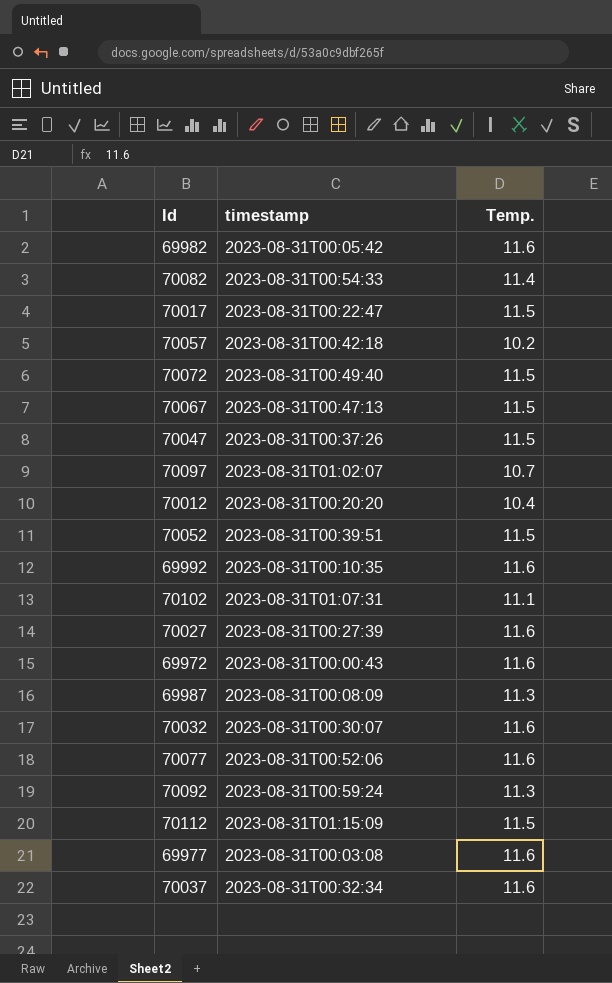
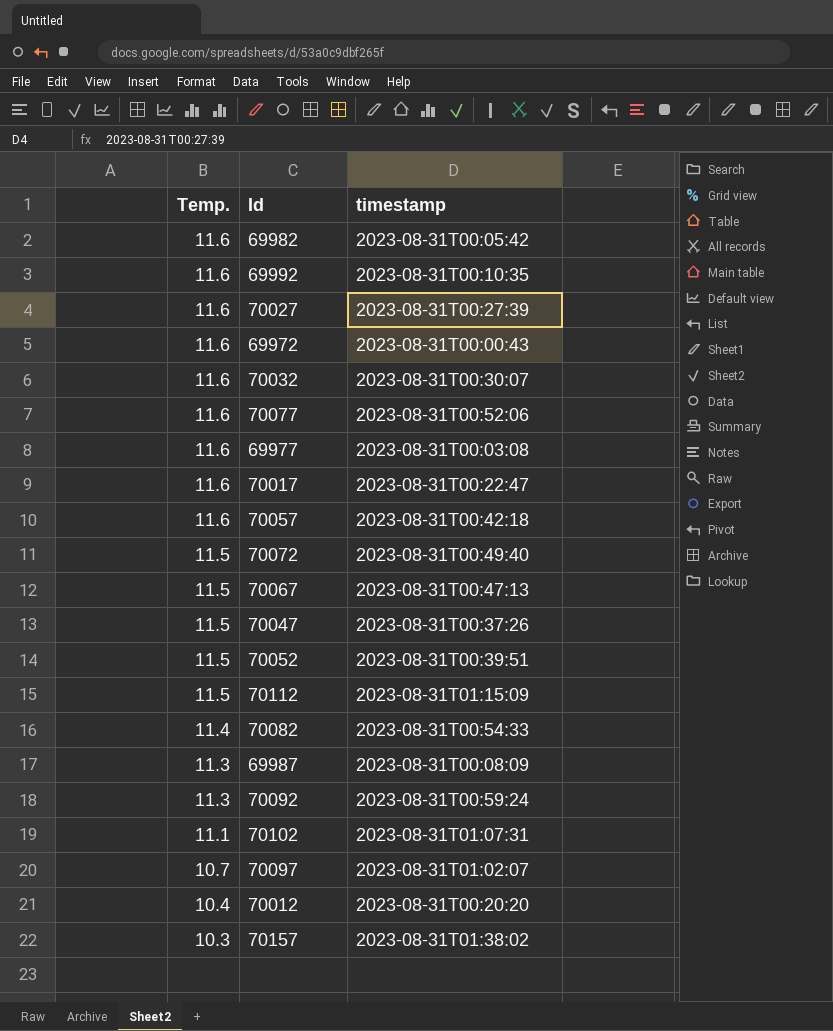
row order: none -> Temp. descending
column Temp. | position: 3 -> 1
row 70037: 2023-08-31T00:32:34 | 11.6 -> none
70017 | Temp.: 11.5 -> 11.6
70057 | Temp.: 10.2 -> 11.6
row 70157: none -> 10.3 | 2023-08-31T01:38:02

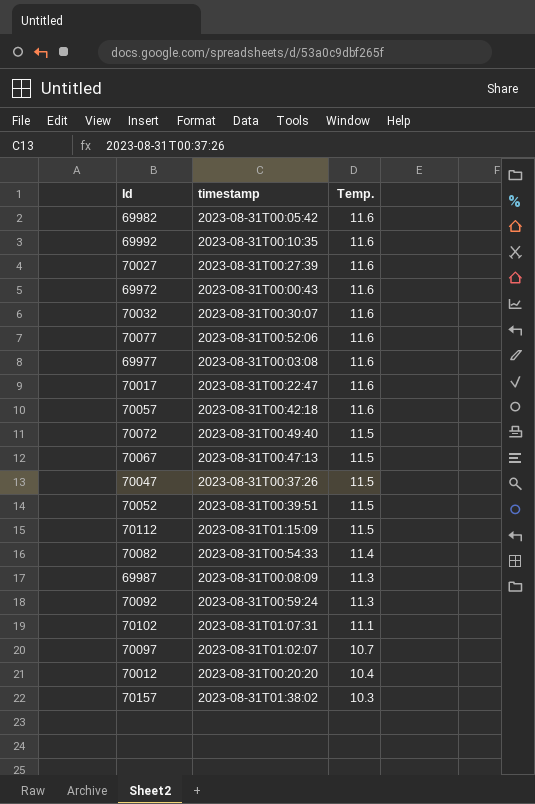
column Temp. | position: 1 -> 3

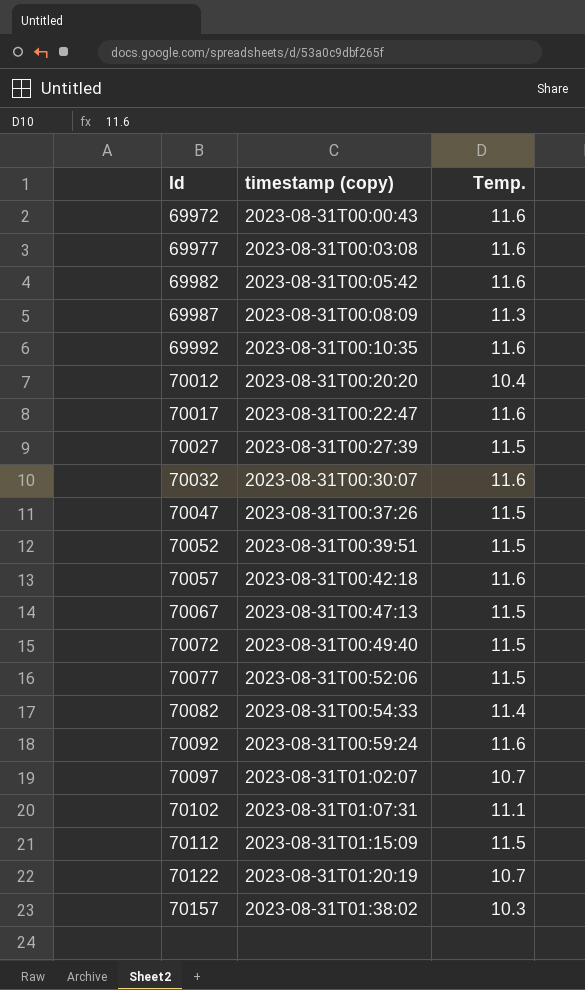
row order: Temp. descending -> Id ascending
column name: timestamp -> timestamp (copy)
70027 | Temp.: 11.6 -> 11.5
70077 | Temp.: 11.6 -> 11.5
70092 | Temp.: 11.3 -> 11.6
row 70122: none -> 2023-08-31T01:20:19 | 10.7

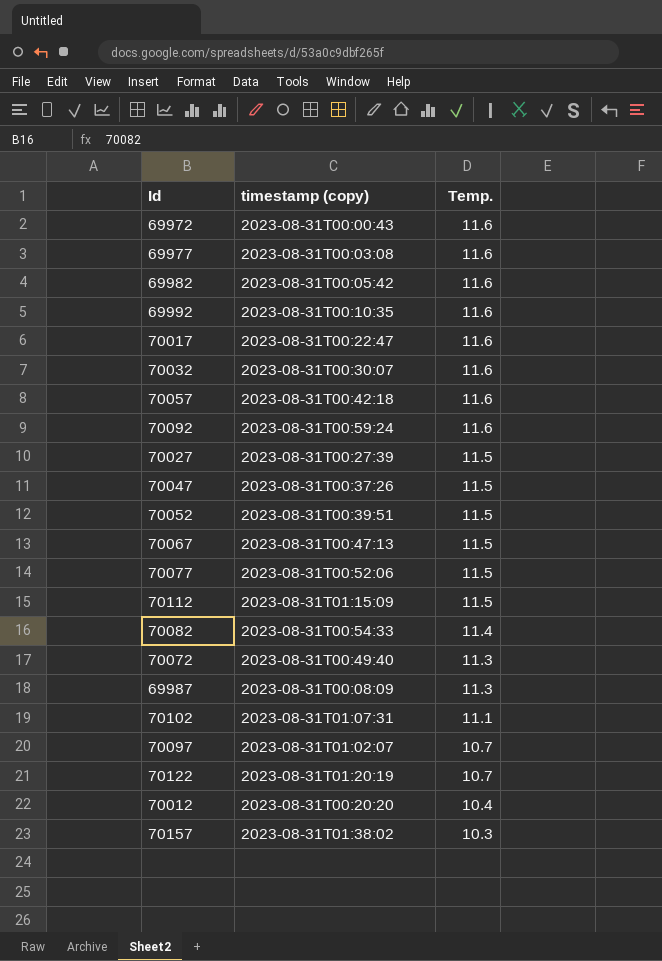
row order: Id ascending -> Temp. descending
70072 | Temp.: 11.5 -> 11.3

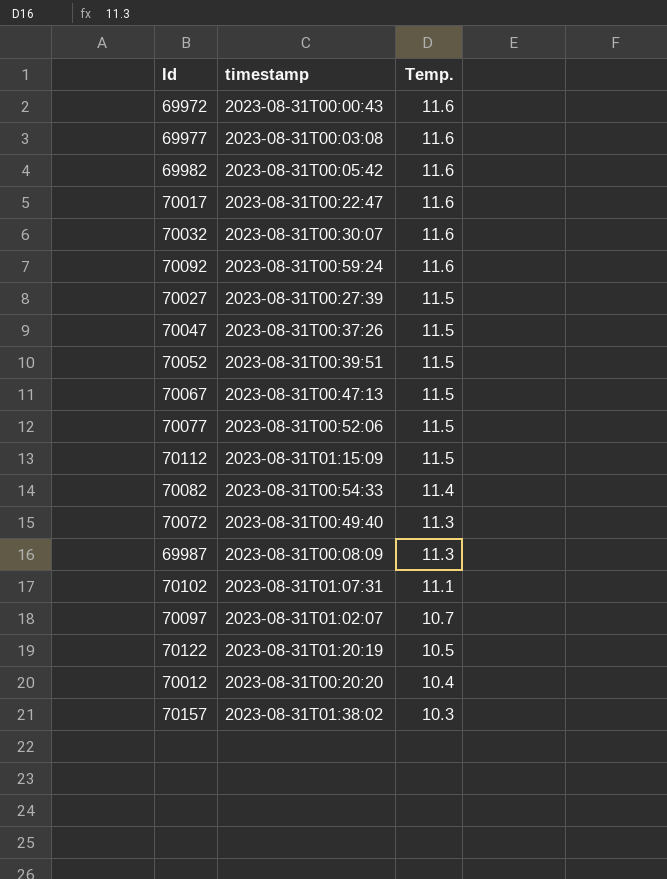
column name: timestamp (copy) -> timestamp
row 69992: 2023-08-31T00:10:35 | 11.6 -> none
row 70057: 2023-08-31T00:42:18 | 11.6 -> none
70122 | Temp.: 10.7 -> 10.5

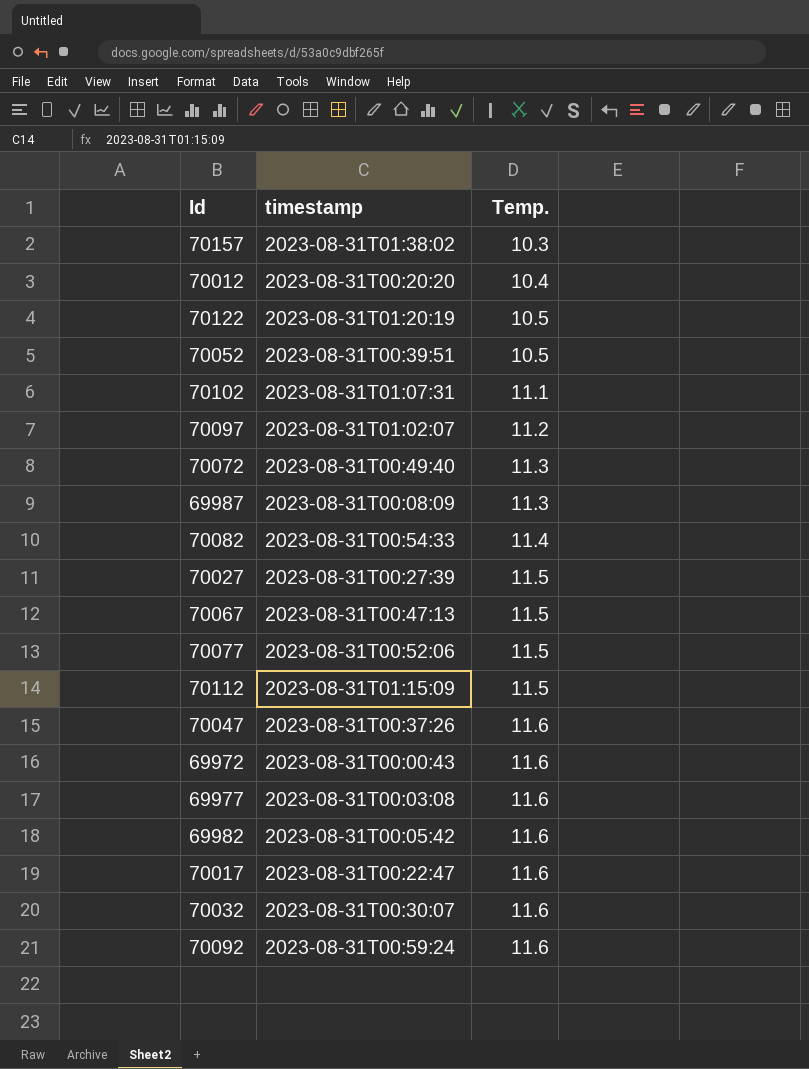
row order: Temp. descending -> Temp. ascending
70052 | Temp.: 11.5 -> 10.5
70097 | Temp.: 10.7 -> 11.2
70047 | Temp.: 11.5 -> 11.6

